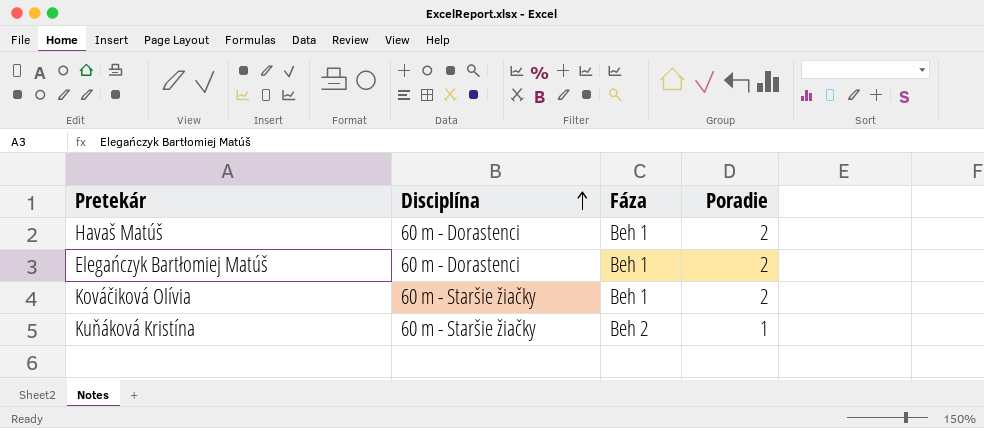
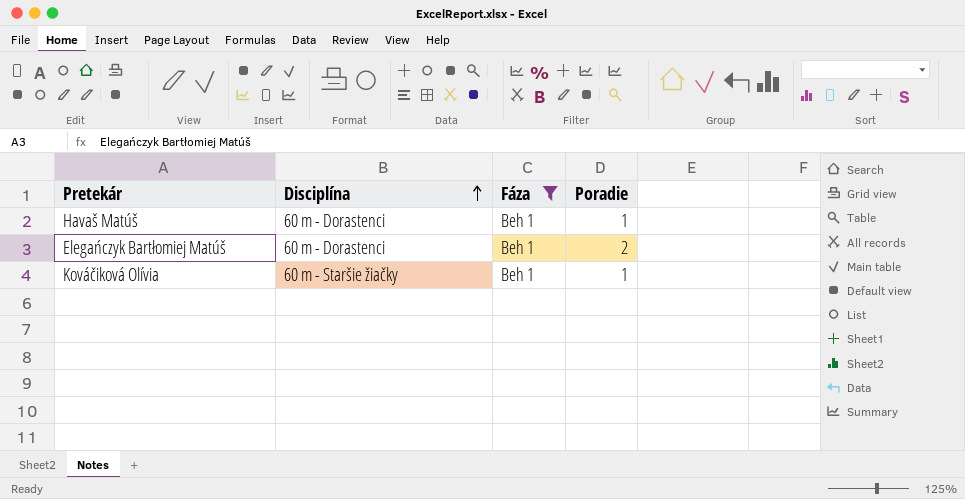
filter: none -> Fáza = Beh 1
Havaš Matúš | Poradie: 2 -> 1
Kováčiková Olívia | Poradie: 2 -> 1

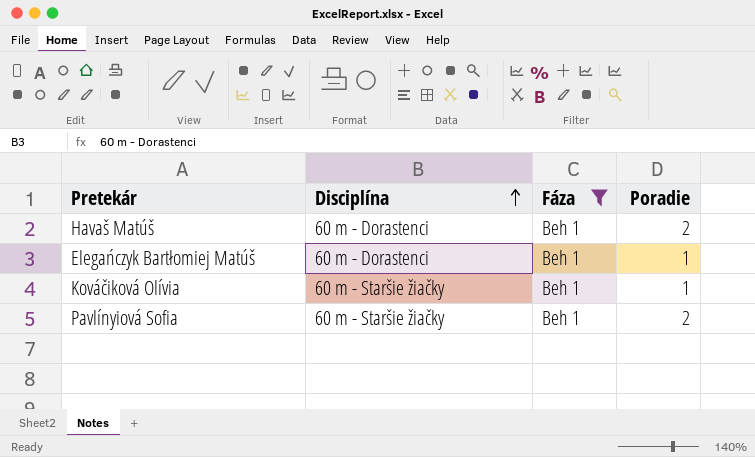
Havaš Matúš | Poradie: 1 -> 2
Elegańczyk Bartłomiej Matúš | Poradie: 2 -> 1
row Pavlínyiová Sofia: none -> 60 m - Staršie žiačky | Beh 1 | 2

